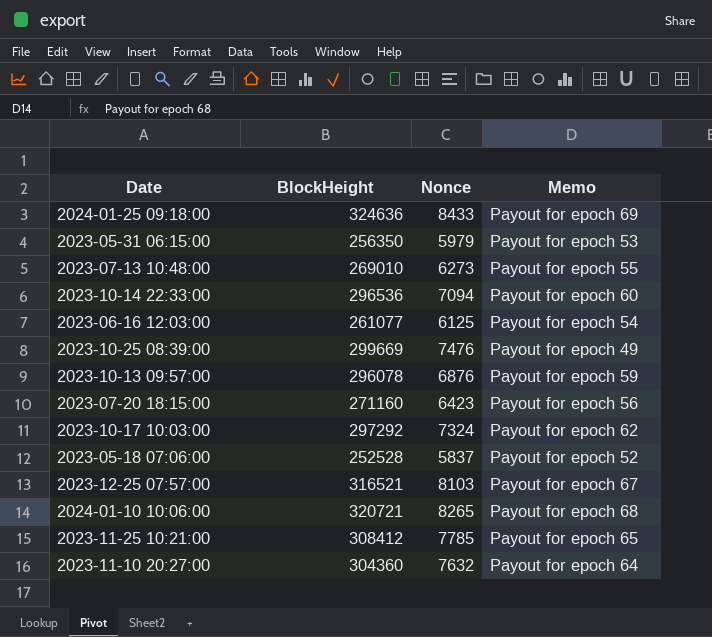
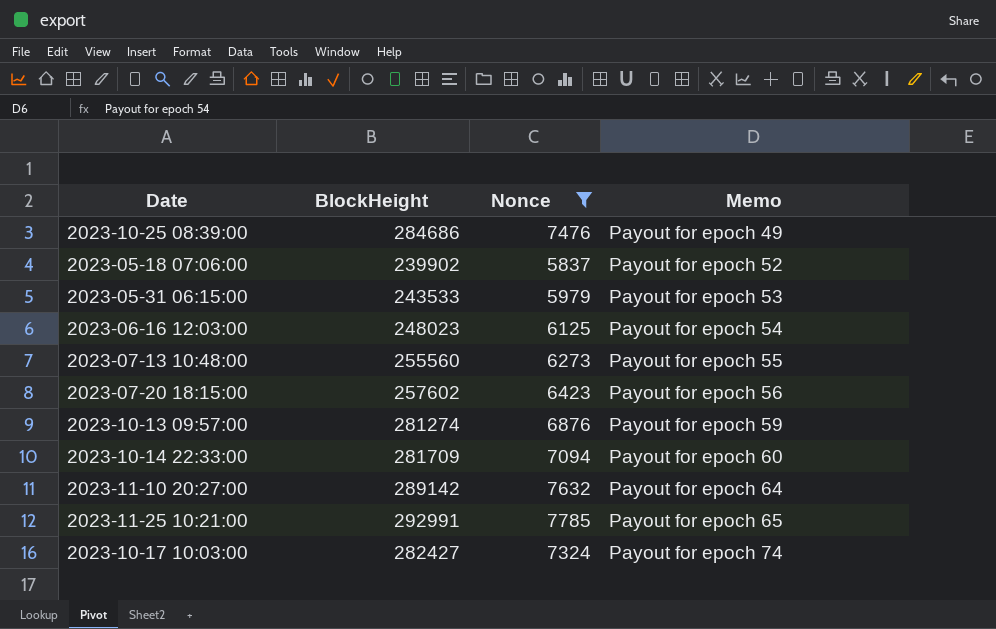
filter: none -> Nonce <= 7785
row order: none -> Memo ascending
2023-10-25 08:39:00 | BlockHeight: 299669 -> 284686
2023-05-18 07:06:00 | BlockHeight: 252528 -> 239902
2023-05-31 06:15:00 | BlockHeight: 256350 -> 243533
2023-06-16 12:03:00 | BlockHeight: 261077 -> 248023
2023-07-13 10:48:00 | BlockHeight: 269010 -> 255560
2023-07-20 18:15:00 | BlockHeight: 271160 -> 257602
2023-10-13 09:57:00 | BlockHeight: 296078 -> 281274
2023-10-14 22:33:00 | BlockHeight: 296536 -> 281709
2023-11-10 20:27:00 | BlockHeight: 304360 -> 289142
2023-11-25 10:21:00 | BlockHeight: 308412 -> 292991
2023-10-17 10:03:00 | BlockHeight: 297292 -> 282427
2023-10-17 10:03:00 | Memo: Payout for epoch 62 -> Payout for epoch 74

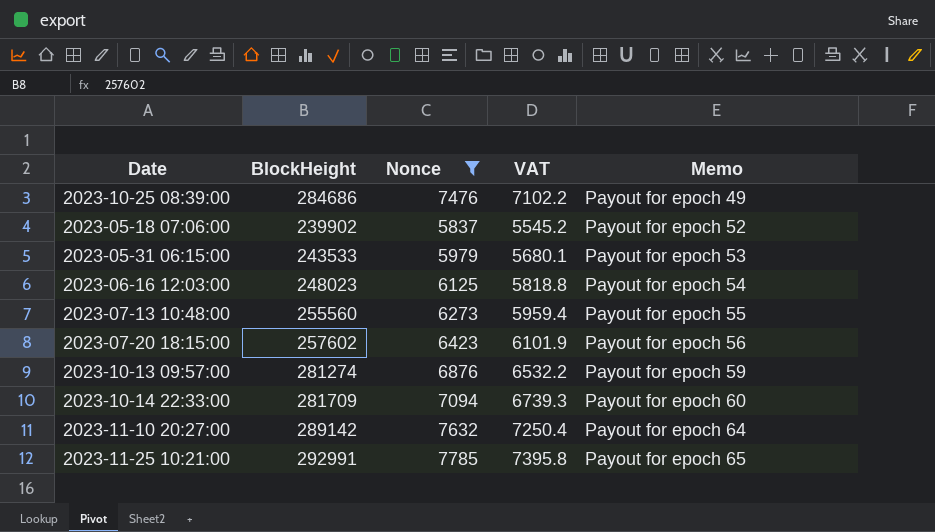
column VAT | formula: none -> [Nonce] * 0.95
row 2023-10-17 10:03:00: 282427 | 7324 | Payout for epoch 74 -> none

